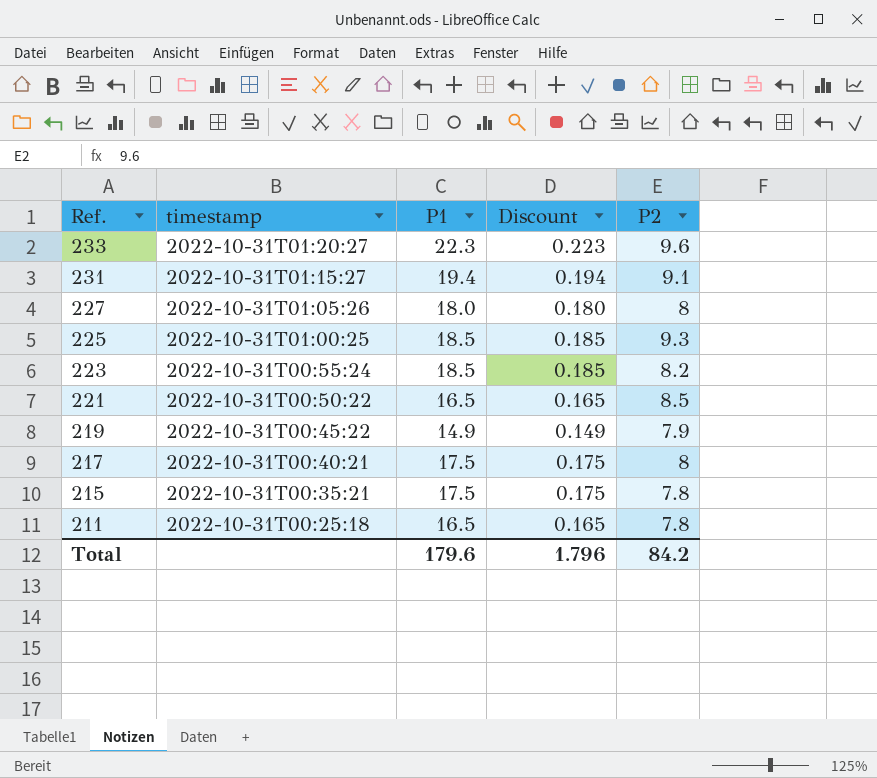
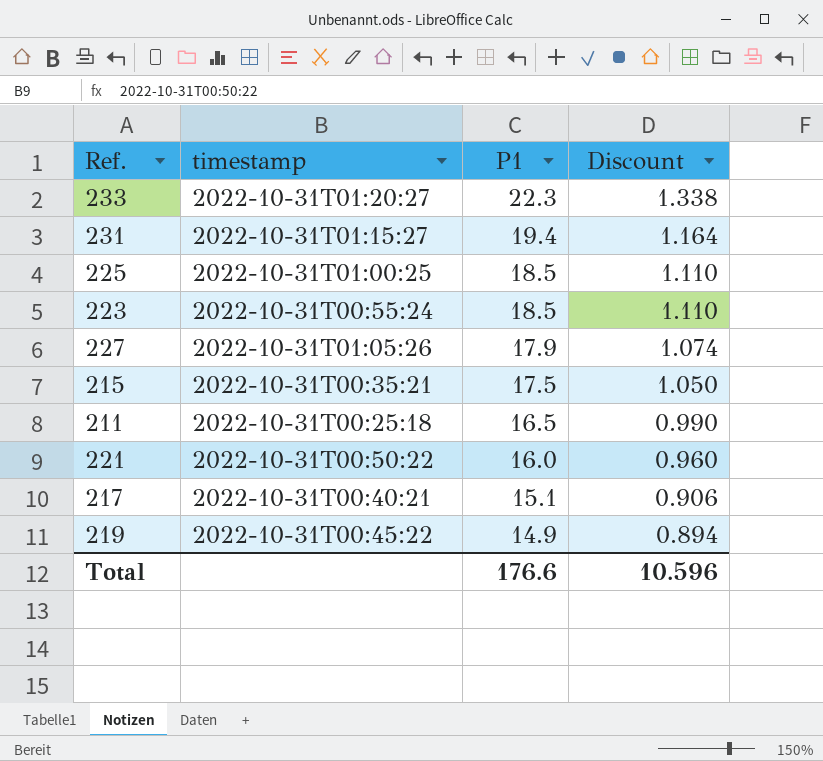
row order: Ref. descending -> P1 descending
column P2 | position: 5 -> none
column Discount | formula: [P1] * 0.01 -> [P1] * 0.06
227 | P1: 18.0 -> 17.9
221 | P1: 16.5 -> 16.0
217 | P1: 17.5 -> 15.1
Total | P1: 179.6 -> 176.6
Total | Discount: 1.796 -> 10.596

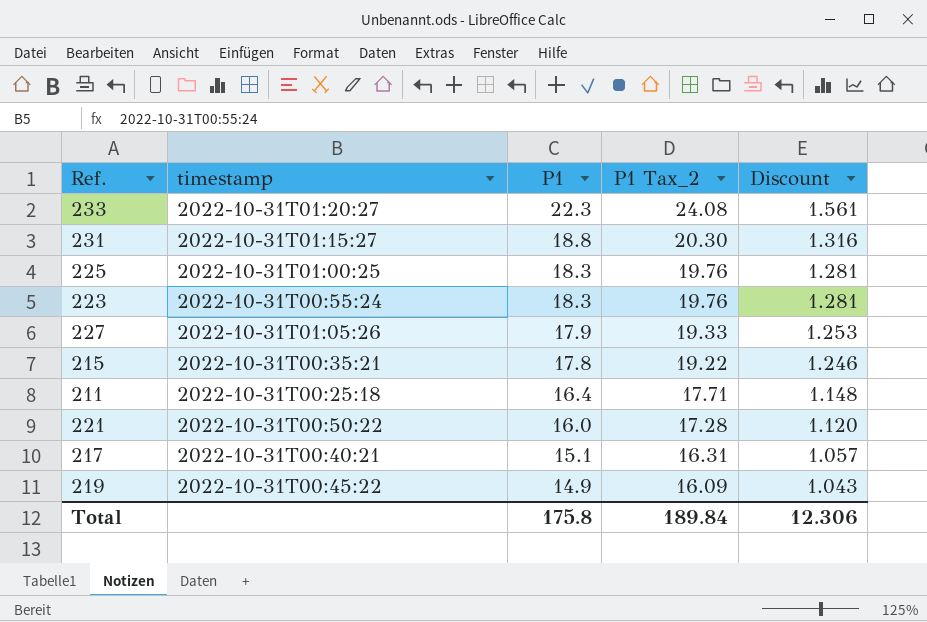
column P1 Tax_2 | formula: none -> [P1] * 1.08
column Discount | formula: [P1] * 0.06 -> [P1] * 0.07
231 | P1: 19.4 -> 18.8
225 | P1: 18.5 -> 18.3
223 | P1: 18.5 -> 18.3
215 | P1: 17.5 -> 17.8
211 | P1: 16.5 -> 16.4
Total | P1: 176.6 -> 175.8
Total | Discount: 10.596 -> 12.306

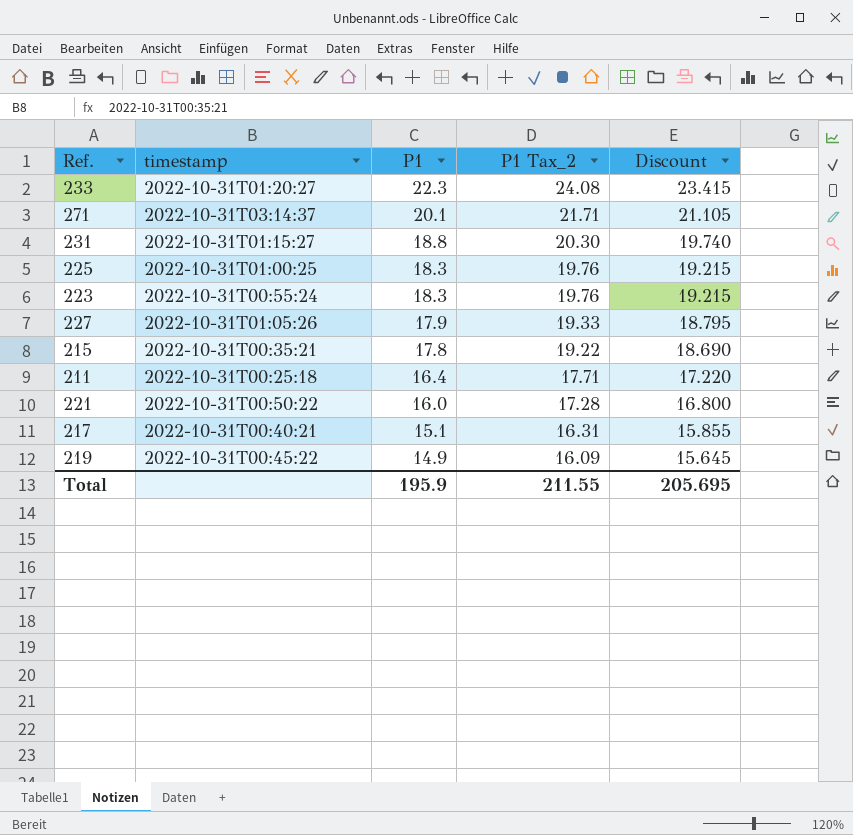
column Discount | formula: [P1] * 0.07 -> [P1] * 1.05
row 271: none -> 2022-10-31T03:14:37 | 20.1 | 21.71 | 21.105
Total | P1: 175.8 -> 195.9
Total | P1 Tax_2: 189.84 -> 211.55
Total | Discount: 12.306 -> 205.695

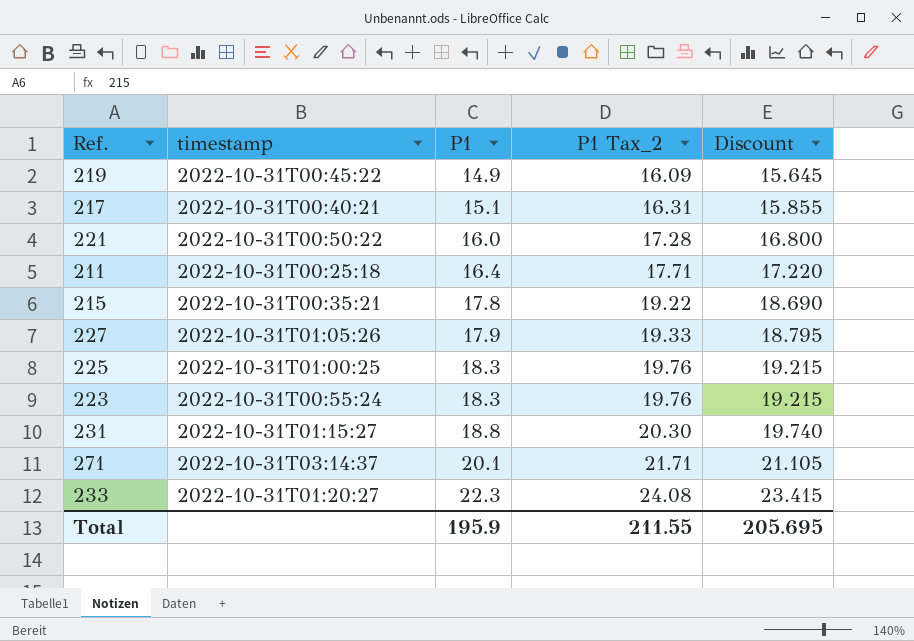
row order: P1 descending -> P1 ascending

